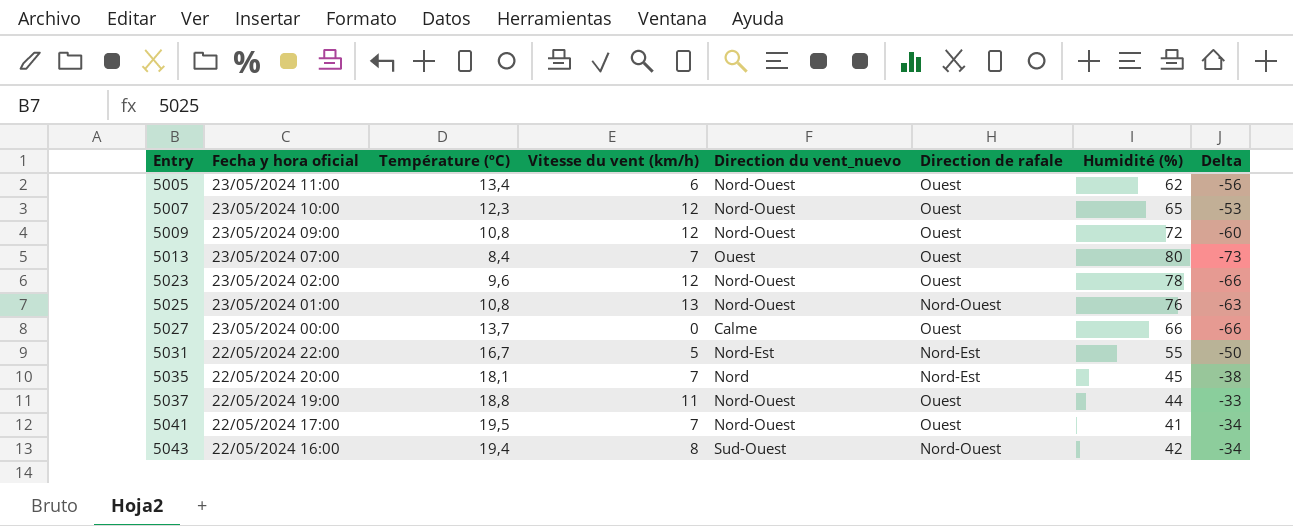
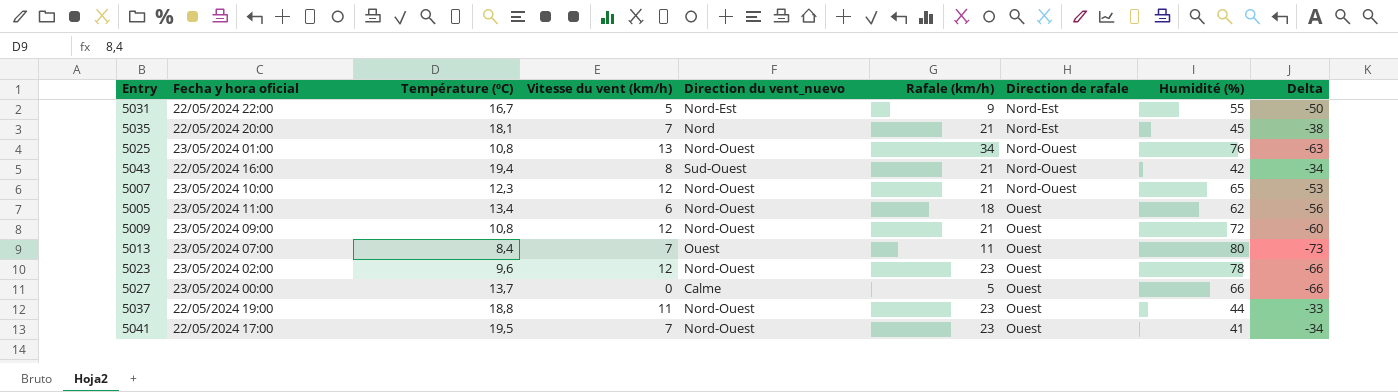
row order: Entry ascending -> Direction de rafale ascending
column Rafale (km/h) | position: none -> 6
5007 | Direction de rafale: Ouest -> Nord-Ouest

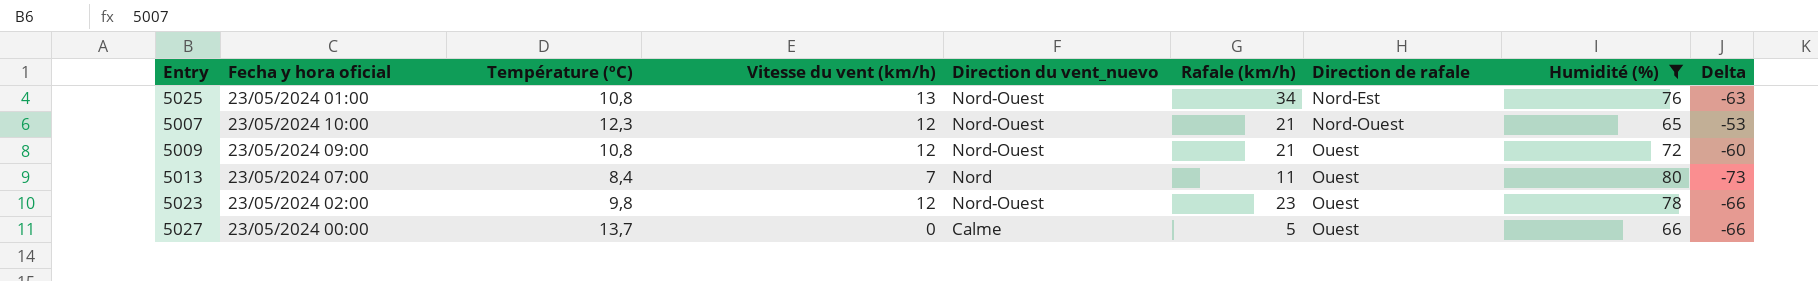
filter: none -> Humidité (%) >= 65
5025 | Direction de rafale: Nord-Ouest -> Nord-Est
5013 | Direction du vent_nuevo: Ouest -> Nord
5023 | Température (ºC): 9,6 -> 9,8

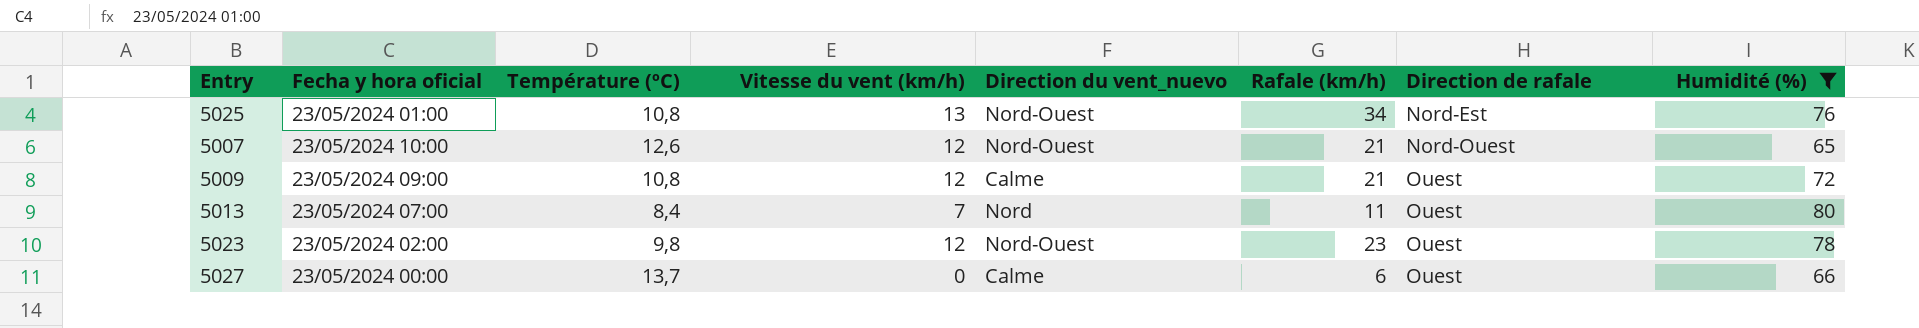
column Delta | formula: [Vitesse du vent (km/h)] - [Humidité (%)] -> none
5007 | Température (ºC): 12,3 -> 12,6
5009 | Direction du vent_nuevo: Nord-Ouest -> Calme
5027 | Rafale (km/h): 5 -> 6

